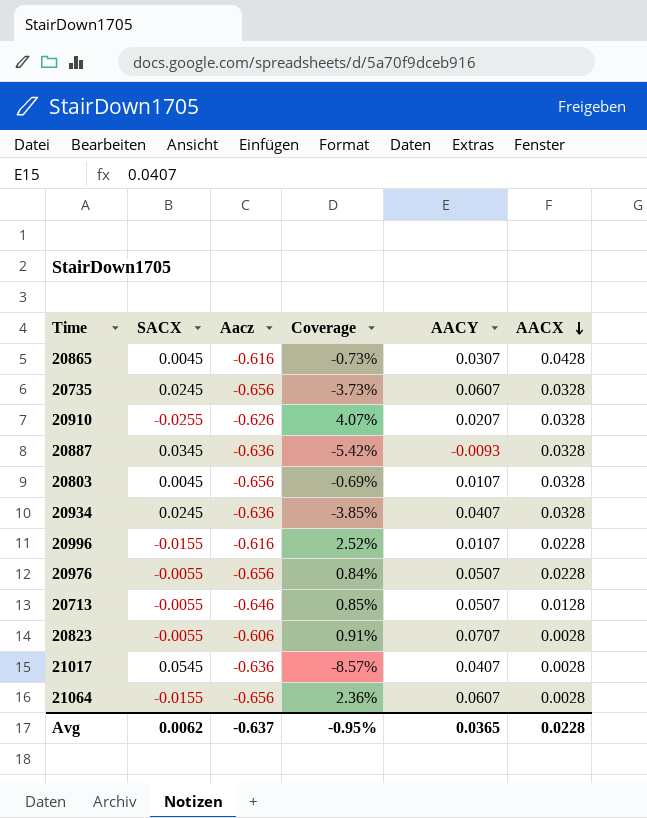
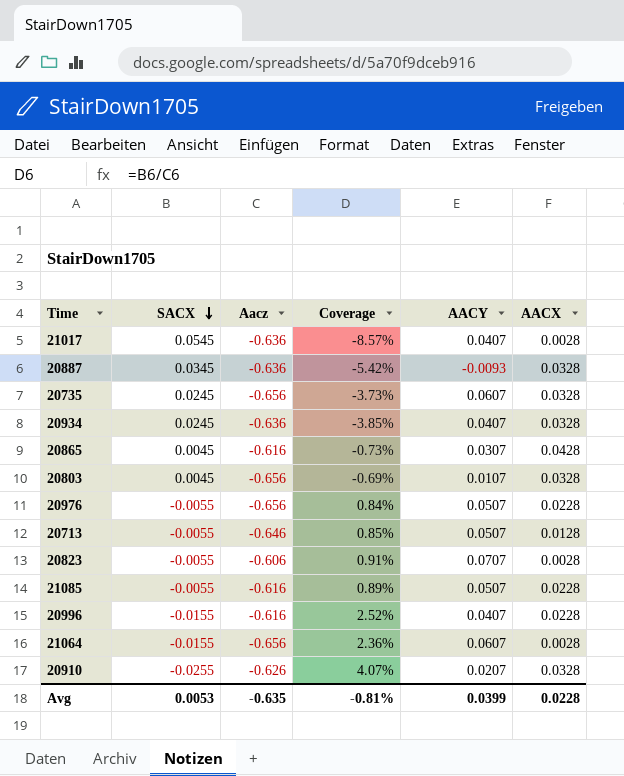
row order: AACX descending -> SACX descending
row 21085: none -> -0.0055 | -0.616 | 0.89% | 0.0507 | 0.0228
20996 | AACY: 0.0107 -> 0.0407
Avg | SACX: 0.0062 -> 0.0053
Avg | Aacz: -0.637 -> -0.635
Avg | Coverage: -0.95% -> -0.81%
Avg | AACY: 0.0365 -> 0.0399

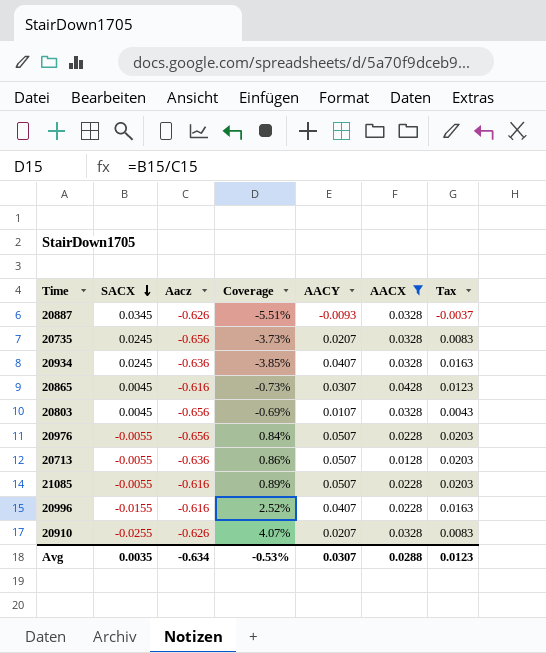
filter: none -> AACX != 0.0028
column Tax | formula: none -> [AACY] * 0.4
20887 | Aacz: -0.636 -> -0.626
20887 | Coverage: -5.42% -> -5.51%
20735 | AACY: 0.0607 -> 0.0207
20713 | Aacz: -0.646 -> -0.636
20713 | Coverage: 0.85% -> 0.86%
Avg | SACX: 0.0053 -> 0.0035
Avg | Aacz: -0.635 -> -0.634
Avg | Coverage: -0.81% -> -0.53%
Avg | AACY: 0.0399 -> 0.0307
Avg | AACX: 0.0228 -> 0.0288

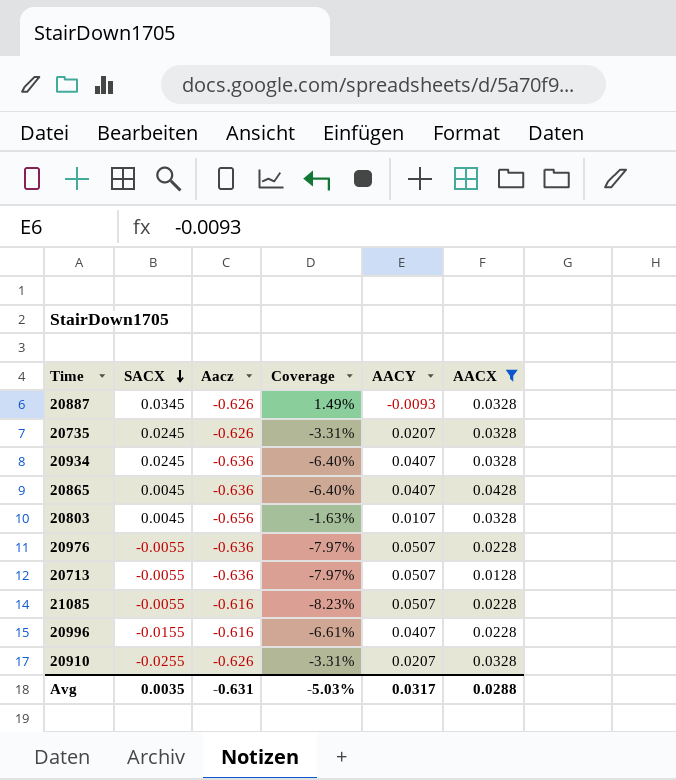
column Tax | formula: [AACY] * 0.4 -> none
column Coverage | formula: [SACX] / [Aacz] -> [AACY] / [Aacz]
20735 | Aacz: -0.656 -> -0.626
20865 | Aacz: -0.616 -> -0.636
20865 | AACY: 0.0307 -> 0.0407
20976 | Aacz: -0.656 -> -0.636
Avg | Aacz: -0.634 -> -0.631
Avg | Coverage: -0.53% -> -5.03%
Avg | AACY: 0.0307 -> 0.0317

